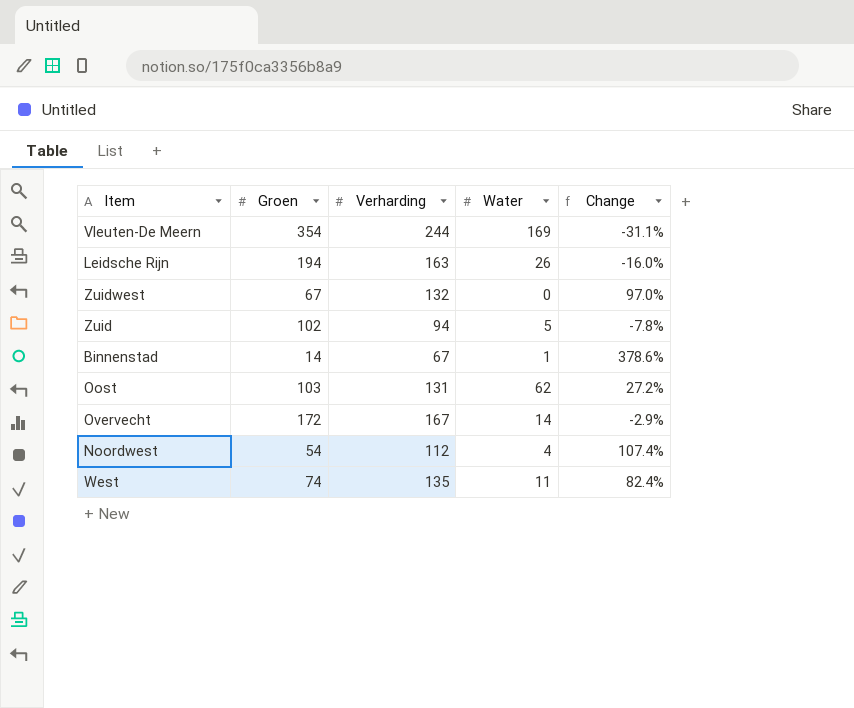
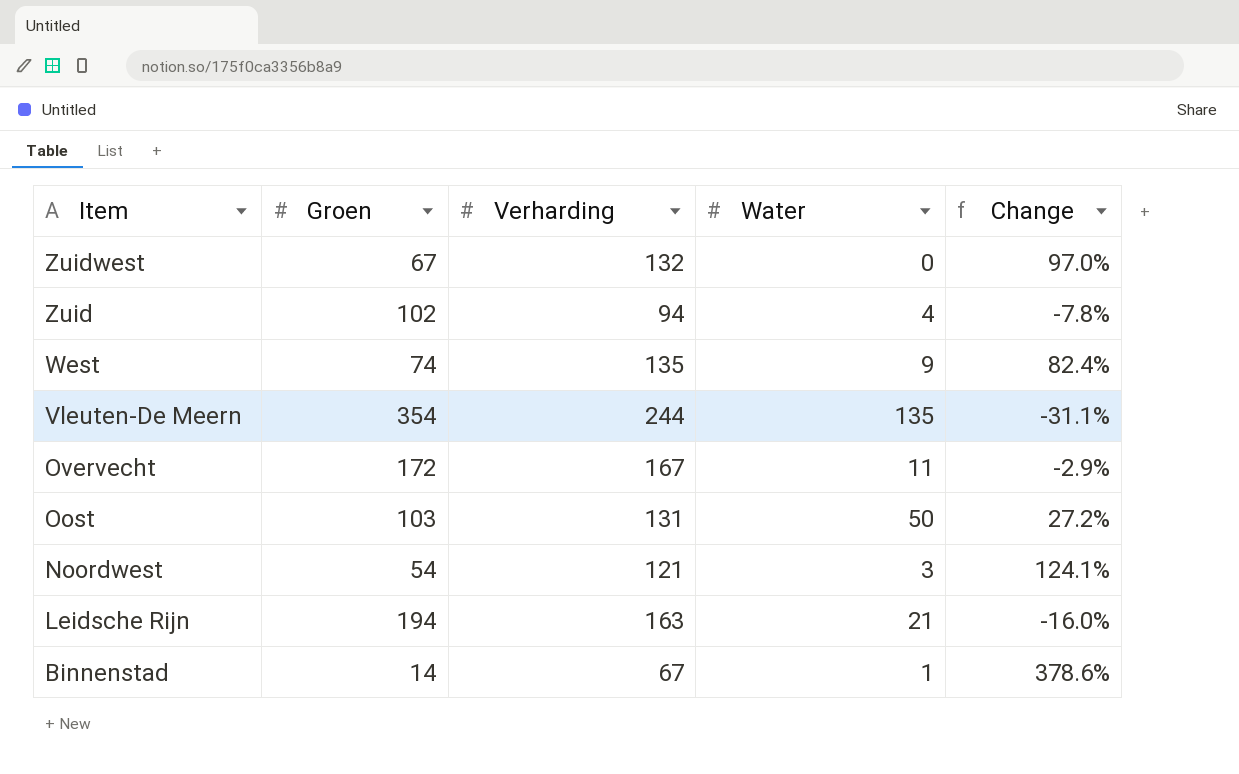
row order: none -> Item descending
Zuid | Water: 5 -> 4
West | Water: 11 -> 9
Vleuten-De Meern | Water: 169 -> 135
Overvecht | Water: 14 -> 11
Oost | Water: 62 -> 50
Noordwest | Verharding: 112 -> 121
Noordwest | Water: 4 -> 3
Noordwest | Change: 107.4% -> 124.1%
Leidsche Rijn | Water: 26 -> 21

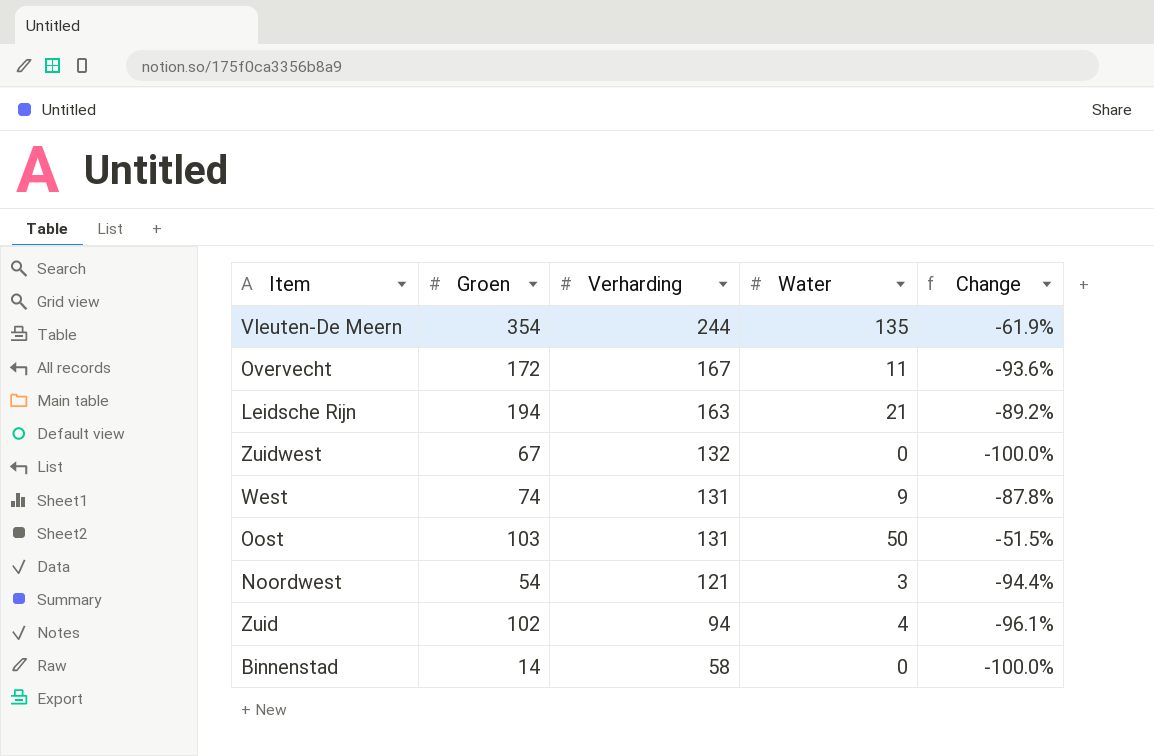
row order: Item descending -> Verharding descending
column Change | formula: ([Verharding] - [Groen]) / [Groen] -> ([Water] - [Groen]) / [Groen]
West | Verharding: 135 -> 131
Binnenstad | Verharding: 67 -> 58
Binnenstad | Water: 1 -> 0

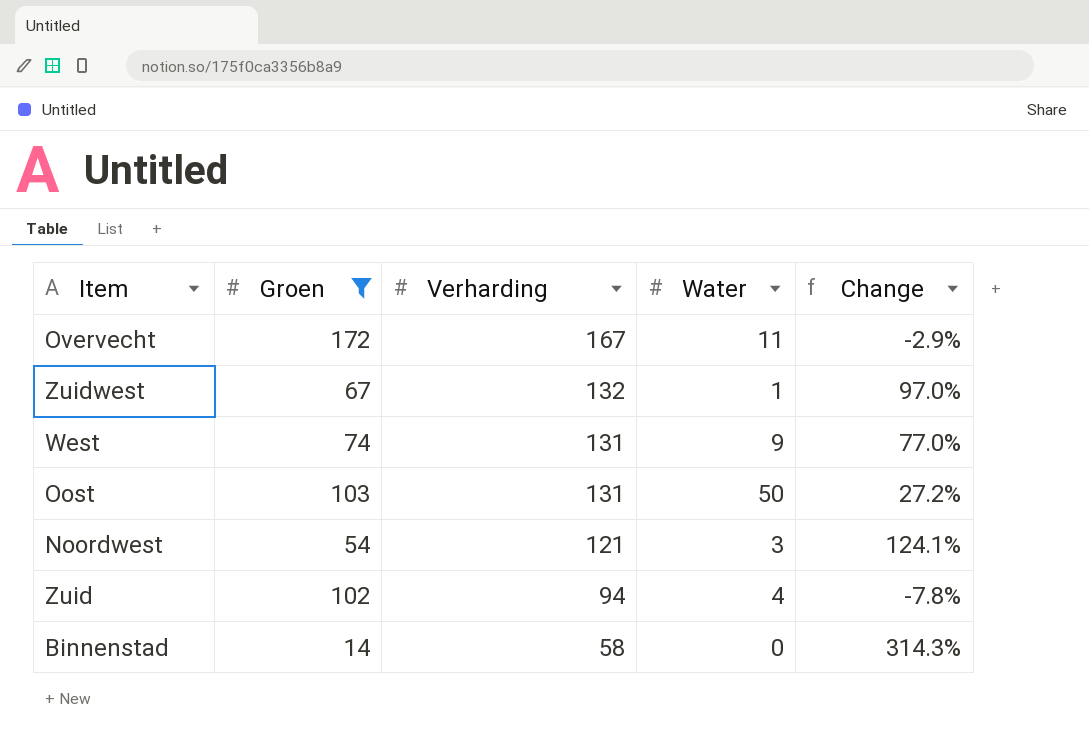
filter: none -> Groen <= 172
column Change | formula: ([Water] - [Groen]) / [Groen] -> ([Verharding] - [Groen]) / [Groen]
Zuidwest | Water: 0 -> 1

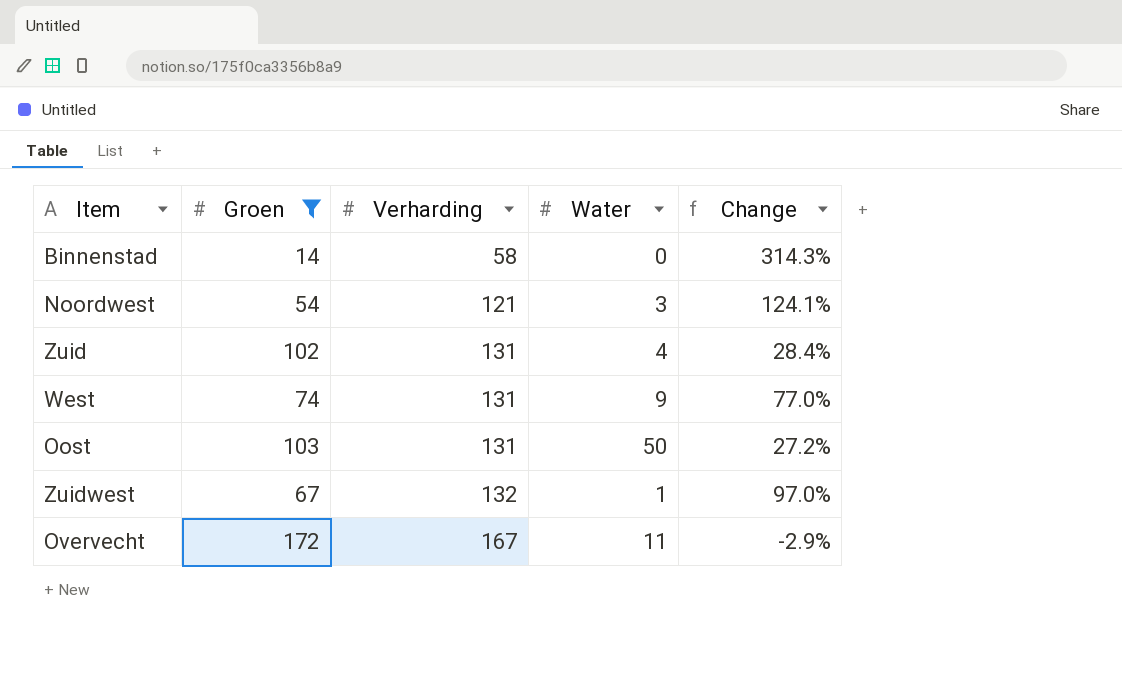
row order: Verharding descending -> Verharding ascending
Zuid | Verharding: 94 -> 131
Zuid | Change: -7.8% -> 28.4%

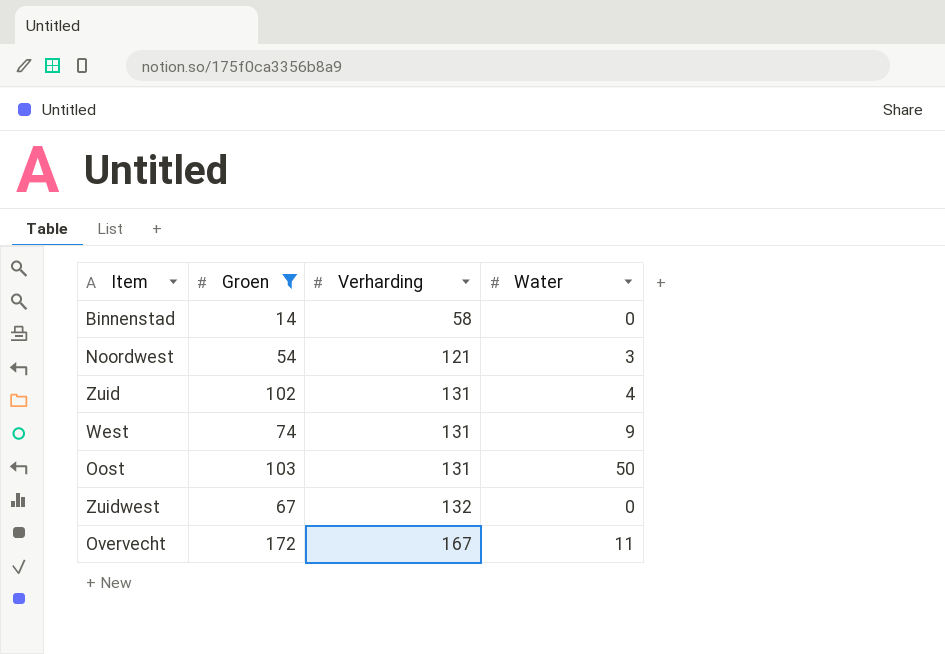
column Change | formula: ([Verharding] - [Groen]) / [Groen] -> none
Zuidwest | Water: 1 -> 0

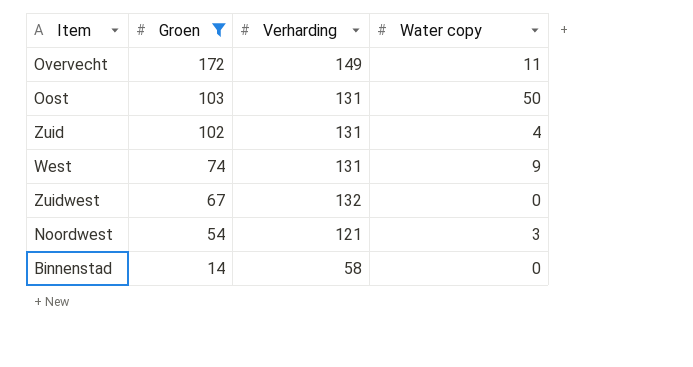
row order: Verharding ascending -> Groen descending
column name: Water -> Water copy
Overvecht | Verharding: 167 -> 149

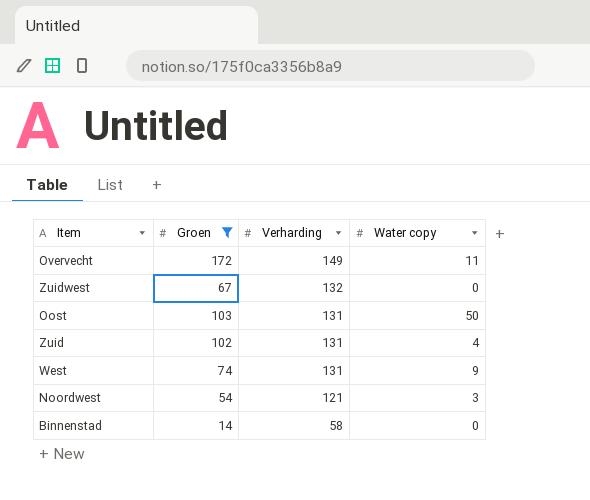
row order: Groen descending -> Verharding descending

